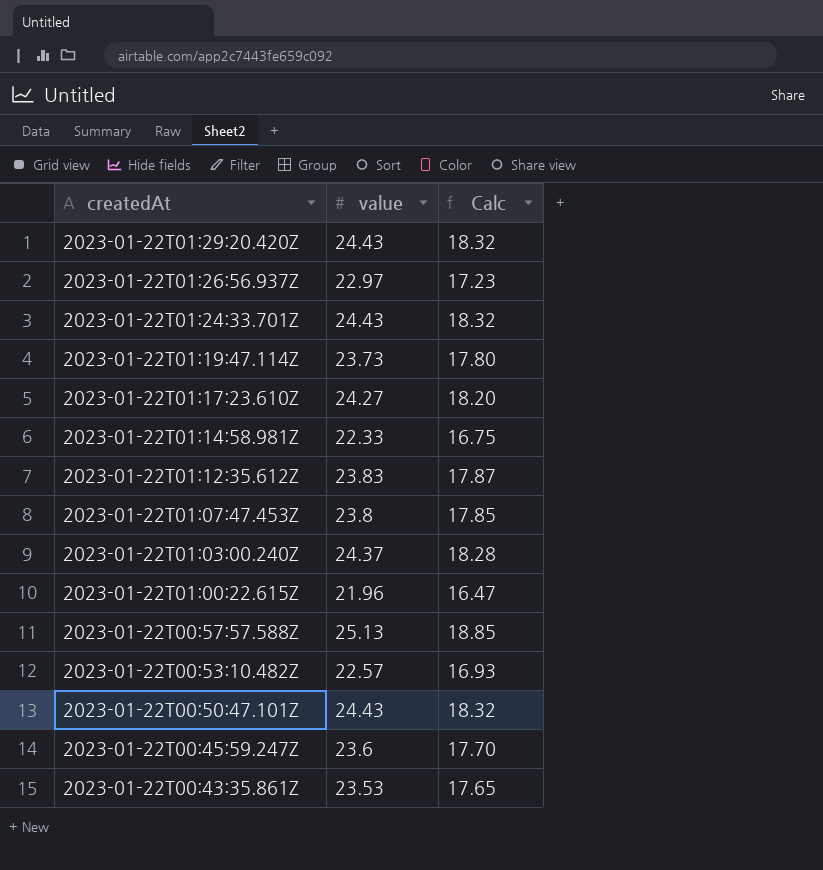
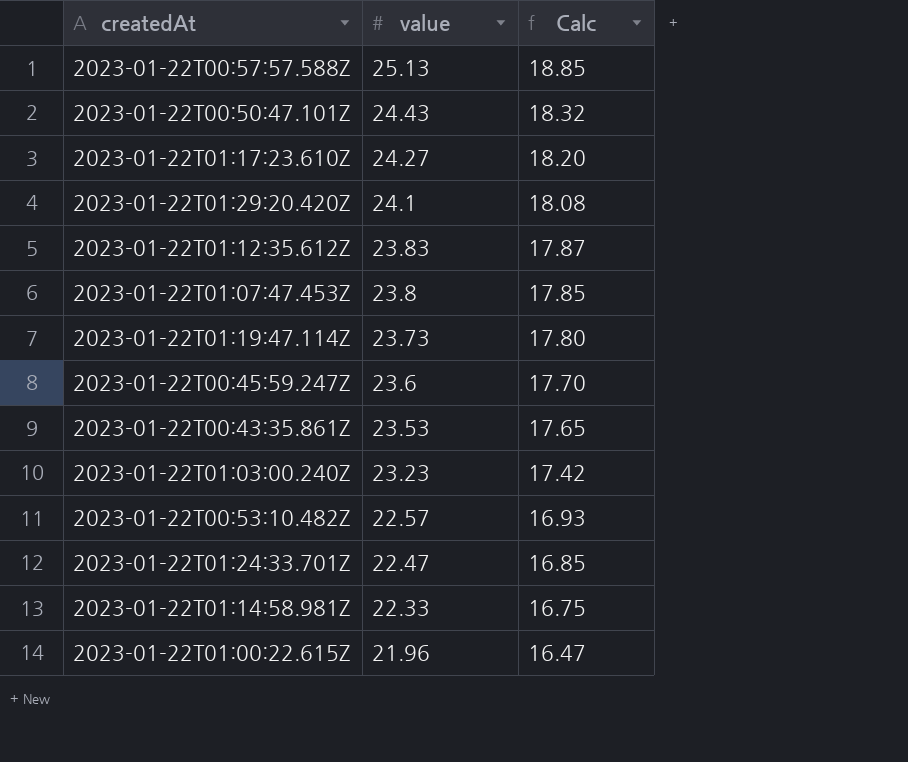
row order: createdAt descending -> value descending
row 2023-01-22T01:26:56.937Z: 22.97 | 17.23 -> none
2023-01-22T01:29:20.420Z | value: 24.43 -> 24.1
2023-01-22T01:29:20.420Z | Calc: 18.32 -> 18.08
2023-01-22T01:03:00.240Z | value: 24.37 -> 23.23
2023-01-22T01:03:00.240Z | Calc: 18.28 -> 17.42
2023-01-22T01:24:33.701Z | value: 24.43 -> 22.47
2023-01-22T01:24:33.701Z | Calc: 18.32 -> 16.85

